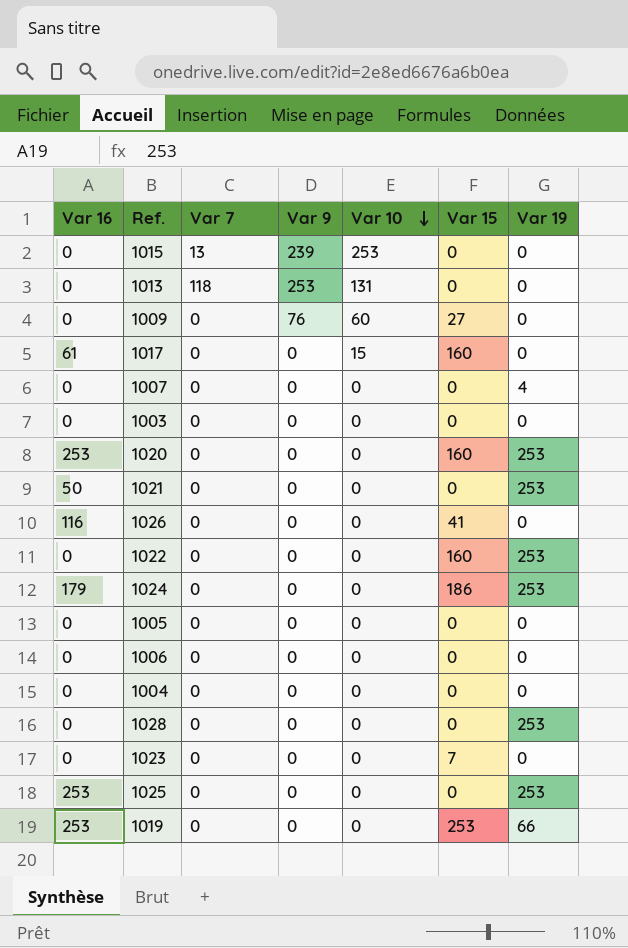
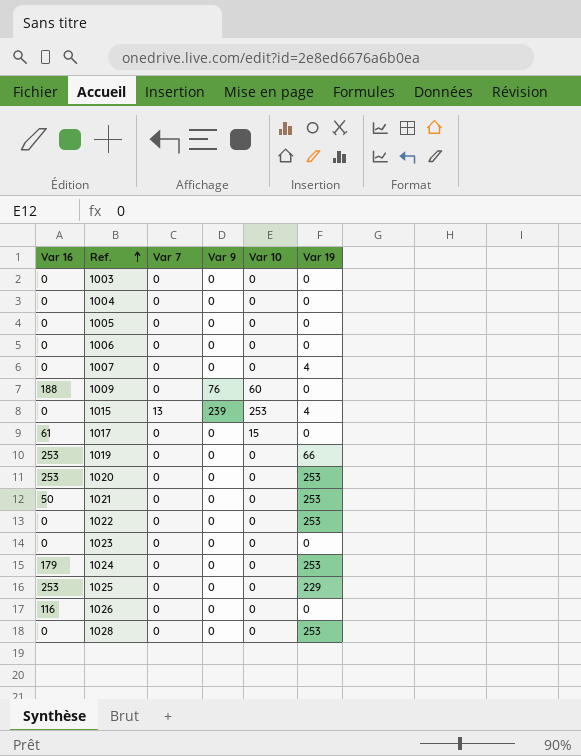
row order: Var 10 descending -> Ref. ascending
column Var 15 | position: 6 -> none
row 1013: 0 | 118 | 253 | 131 | 0 | 0 -> none
1009 | Var 16: 0 -> 188
1015 | Var 19: 0 -> 4
1025 | Var 19: 253 -> 229

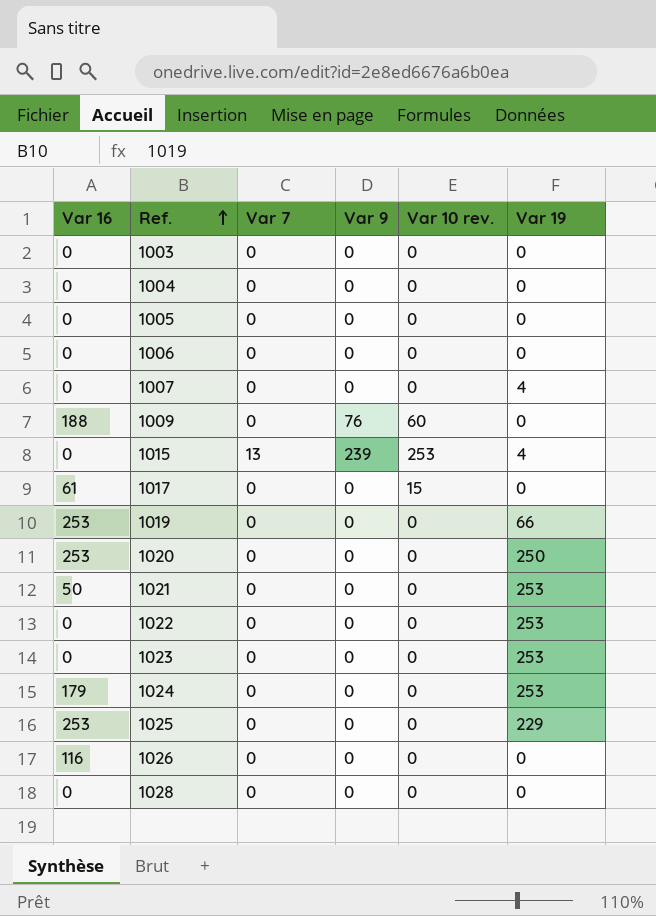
column name: Var 10 -> Var 10 rev.
1020 | Var 19: 253 -> 250
1023 | Var 19: 0 -> 253
1028 | Var 19: 253 -> 0

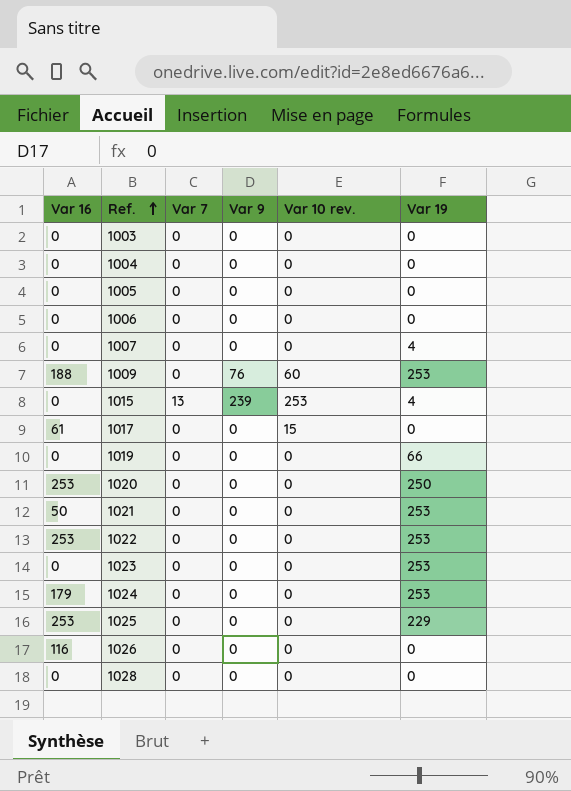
1009 | Var 19: 0 -> 253
1019 | Var 16: 253 -> 0
1022 | Var 16: 0 -> 253

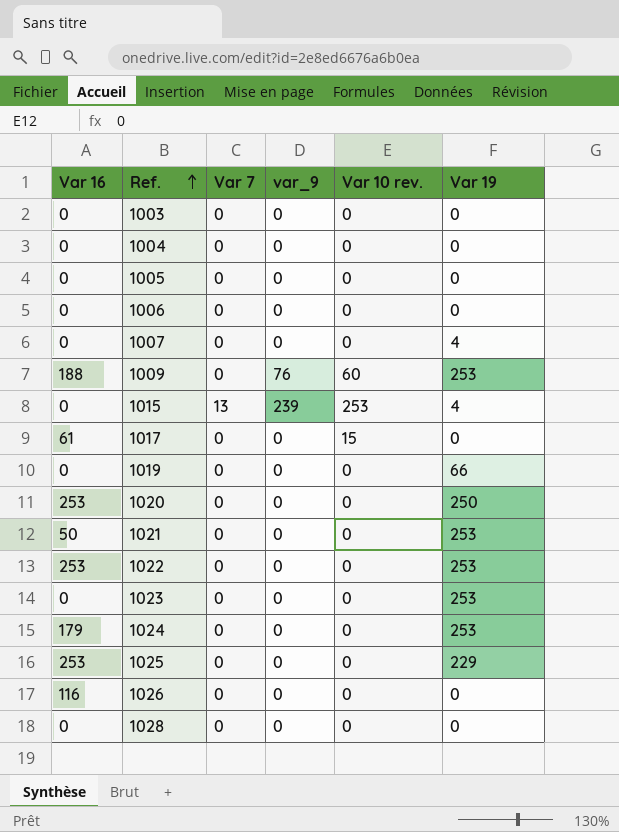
column name: Var 9 -> var_9

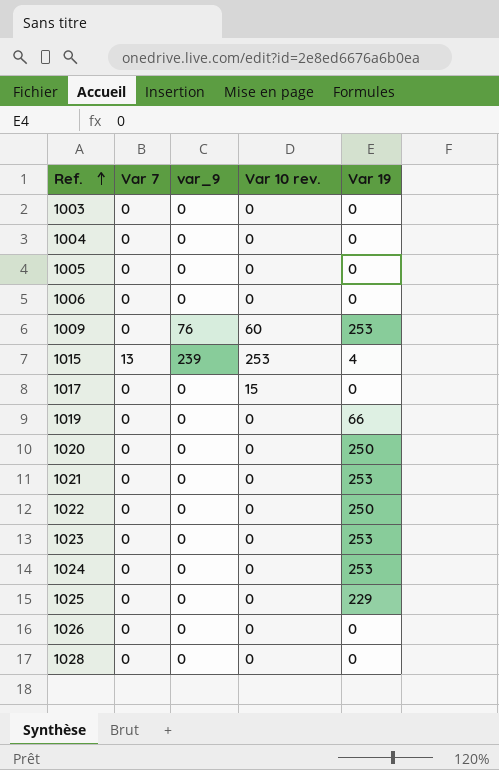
column Var 16 | position: 1 -> none
row 1007: 0 | 0 | 0 | 0 | 4 -> none
1022 | Var 19: 253 -> 250

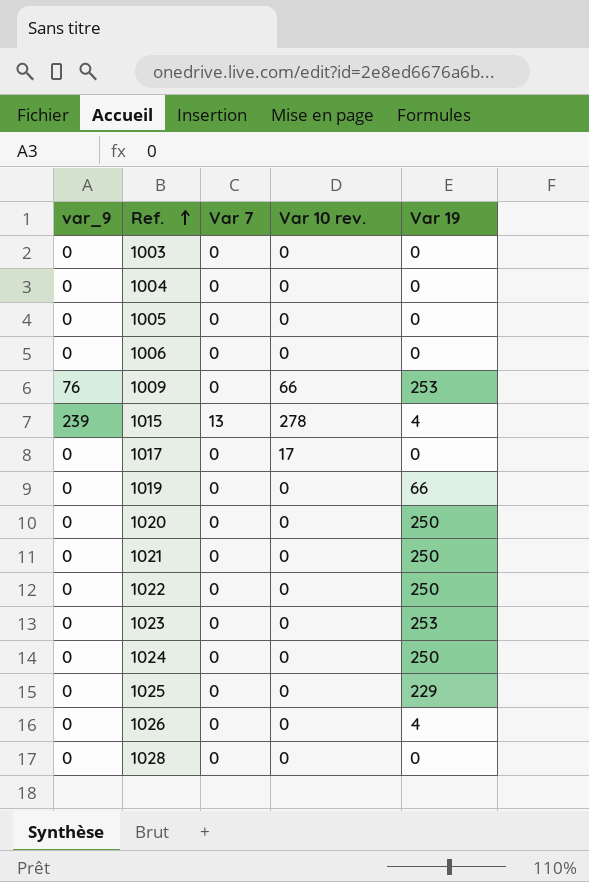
column var_9 | position: 3 -> 1
1009 | Var 10 rev.: 60 -> 66
1015 | Var 10 rev.: 253 -> 278
1017 | Var 10 rev.: 15 -> 17
1021 | Var 19: 253 -> 250
1024 | Var 19: 253 -> 250
1026 | Var 19: 0 -> 4

